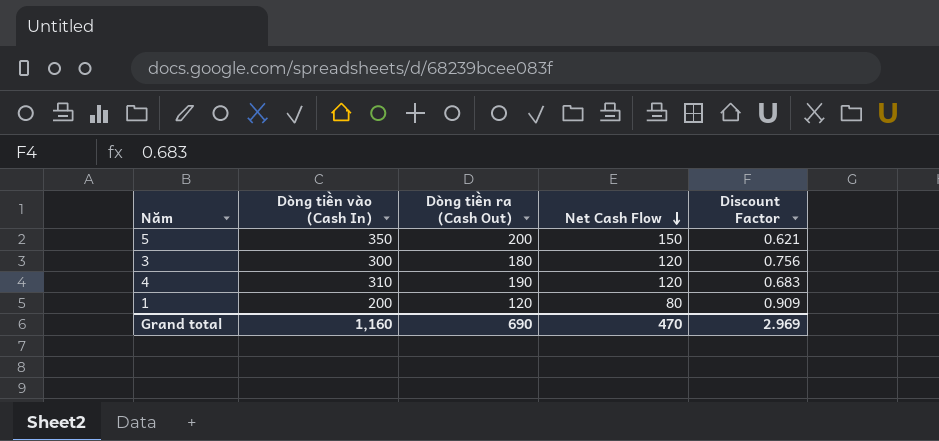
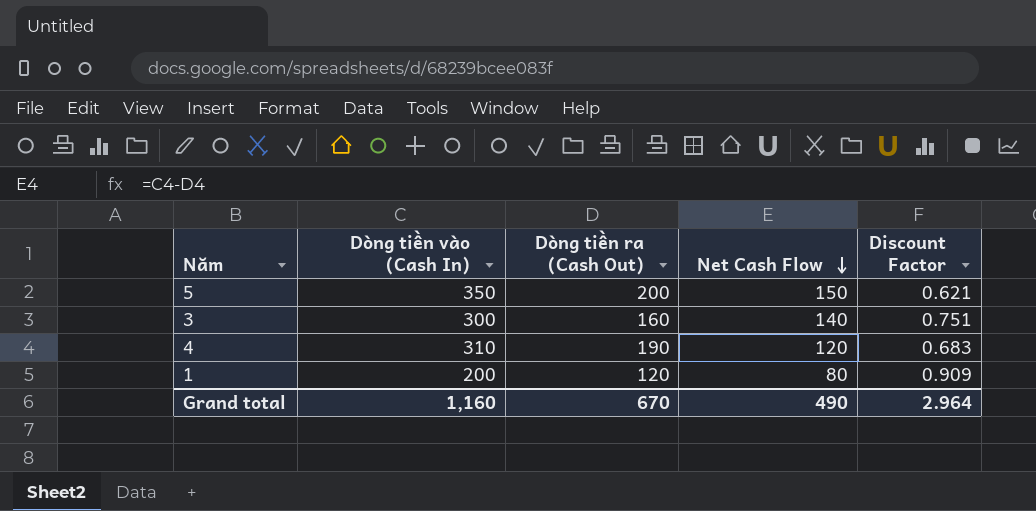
3 | Dòng tiền ra (Cash Out): 180 -> 160
3 | Net Cash Flow: 120 -> 140
3 | Discount Factor: 0.756 -> 0.751
Grand total | Dòng tiền ra (Cash Out): 690 -> 670
Grand total | Net Cash Flow: 470 -> 490
Grand total | Discount Factor: 2.969 -> 2.964

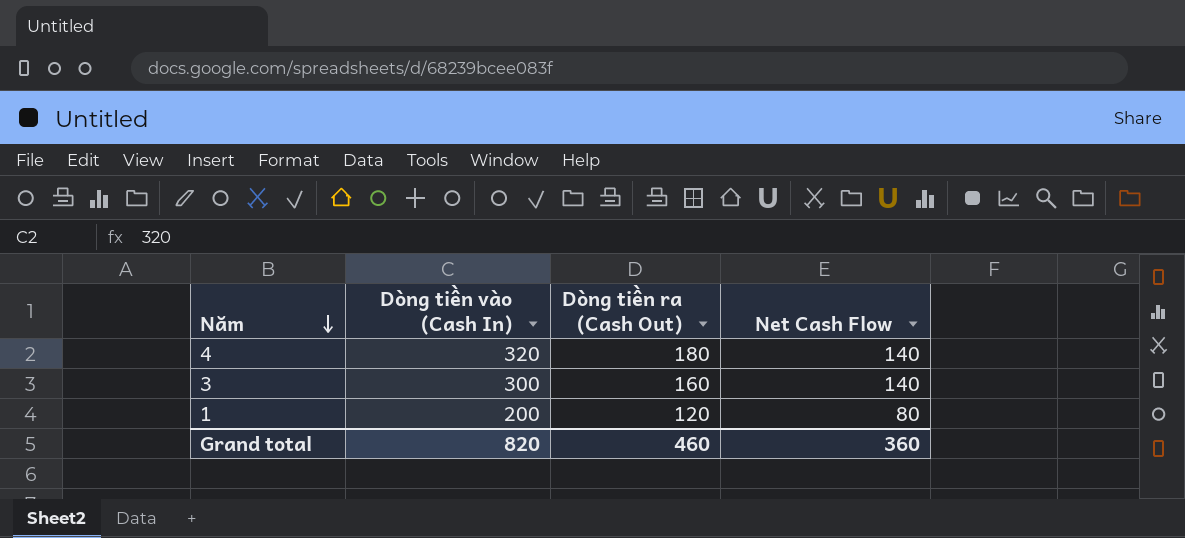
row order: Net Cash Flow descending -> Năm descending
column Discount Factor | position: 5 -> none
row 5: 350 | 200 | 150 | 0.621 -> none
4 | Dòng tiền vào (Cash In): 310 -> 320
4 | Dòng tiền ra (Cash Out): 190 -> 180
4 | Net Cash Flow: 120 -> 140
Grand total | Dòng tiền vào (Cash In): 1,160 -> 820
Grand total | Dòng tiền ra (Cash Out): 670 -> 460
Grand total | Net Cash Flow: 490 -> 360

